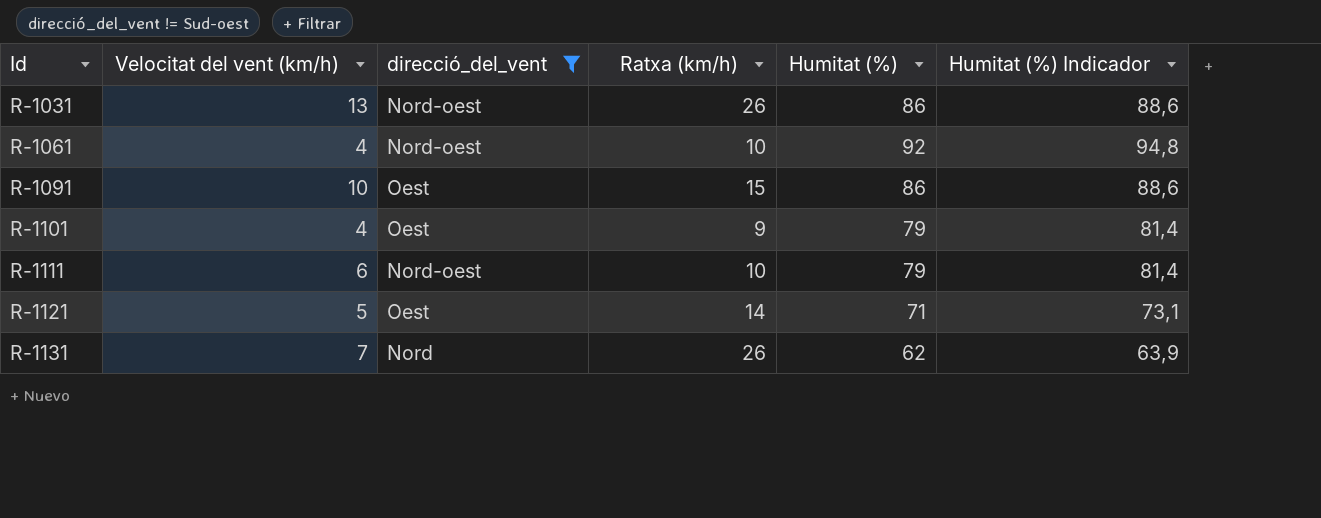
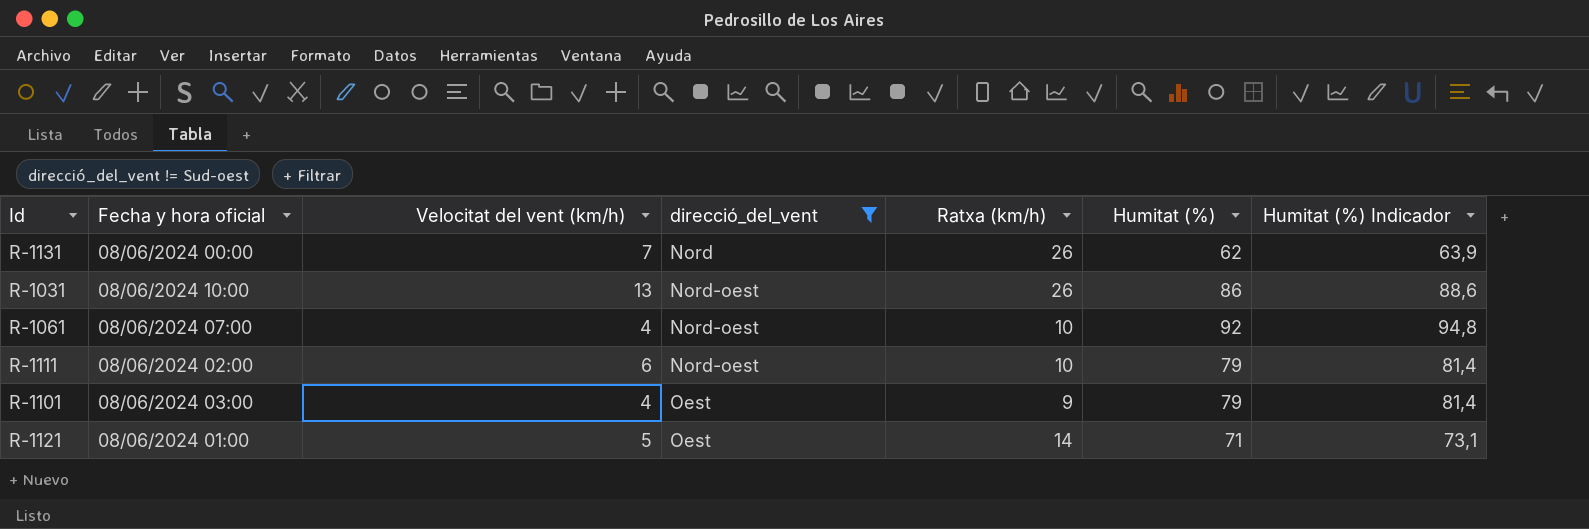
row order: Id ascending -> direcció_del_vent ascending
column Fecha y hora oficial | position: none -> 2
row R-1091: 10 | Oest | 15 | 86 | 88,6 -> none

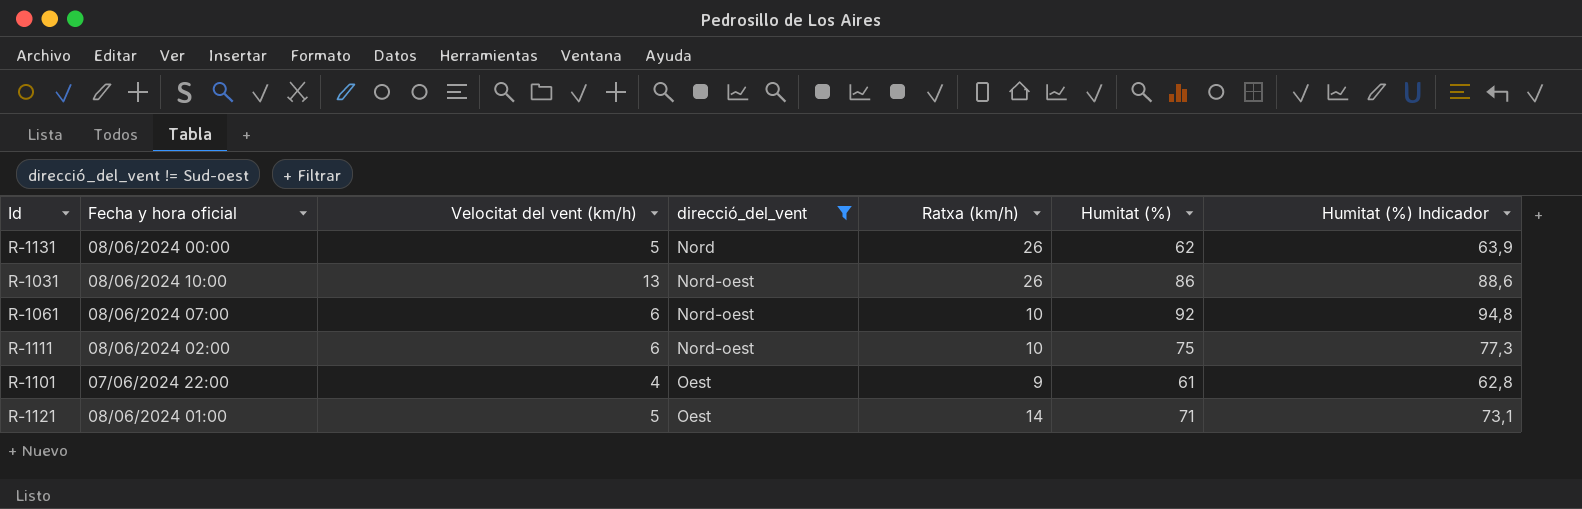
R-1131 | Velocitat del vent (km/h): 7 -> 5
R-1061 | Velocitat del vent (km/h): 4 -> 6
R-1111 | Humitat (%): 79 -> 75
R-1111 | Humitat (%) Indicador: 81,4 -> 77,3
R-1101 | Fecha y hora oficial: 08/06/2024 03:00 -> 07/06/2024 22:00
R-1101 | Humitat (%): 79 -> 61
R-1101 | Humitat (%) Indicador: 81,4 -> 62,8

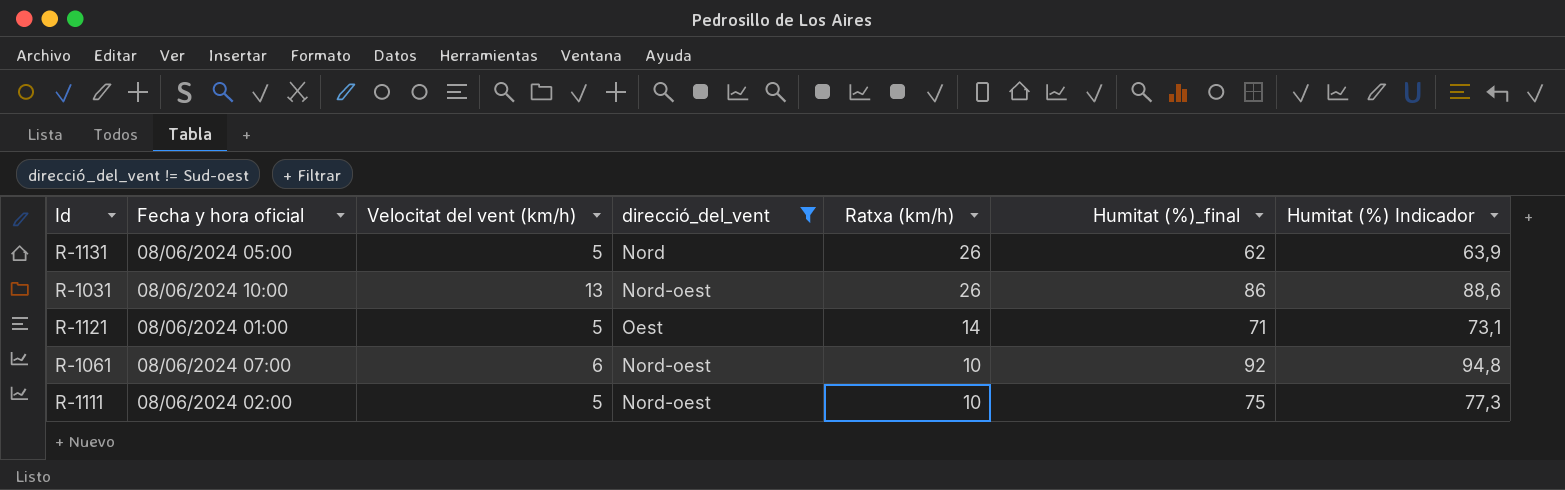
row order: direcció_del_vent ascending -> Ratxa (km/h) descending
column name: Humitat (%) -> Humitat (%)_final
row R-1101: 07/06/2024 22:00 | 4 | Oest | 9 | 61 | 62,8 -> none
R-1131 | Fecha y hora oficial: 08/06/2024 00:00 -> 08/06/2024 05:00
R-1111 | Velocitat del vent (km/h): 6 -> 5

